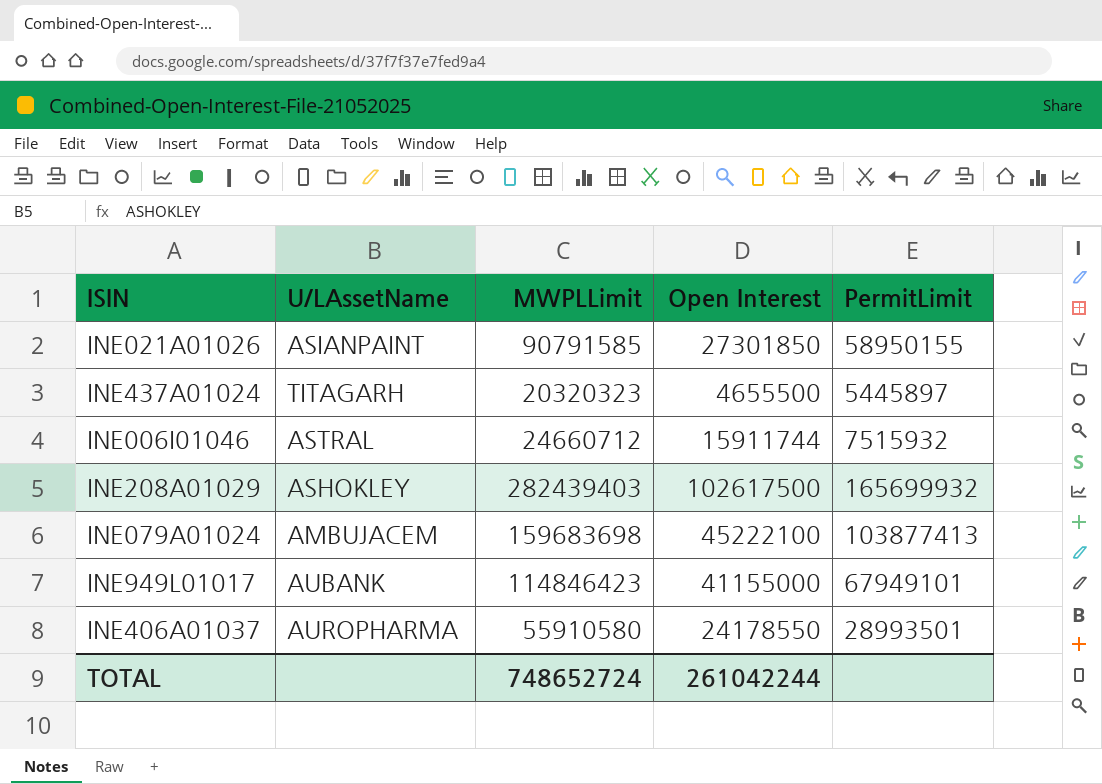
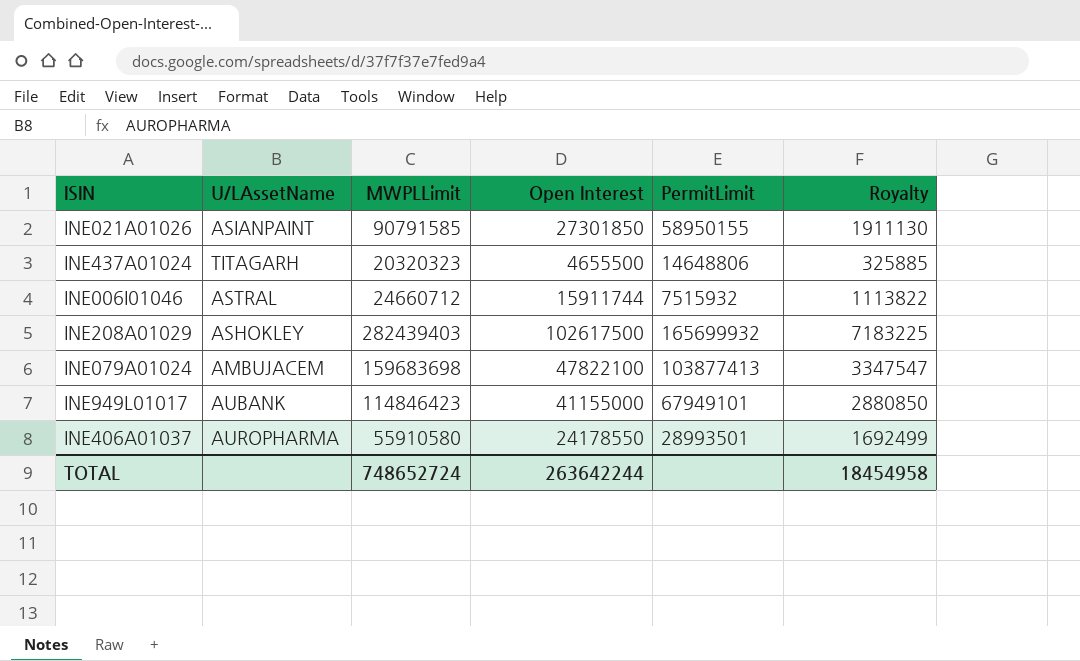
column Royalty | formula: none -> [Open Interest] * 0.07
INE437A01024 | PermitLimit: 5445897 -> 14648806
INE079A01024 | Open Interest: 45222100 -> 47822100
TOTAL | Open Interest: 261042244 -> 263642244

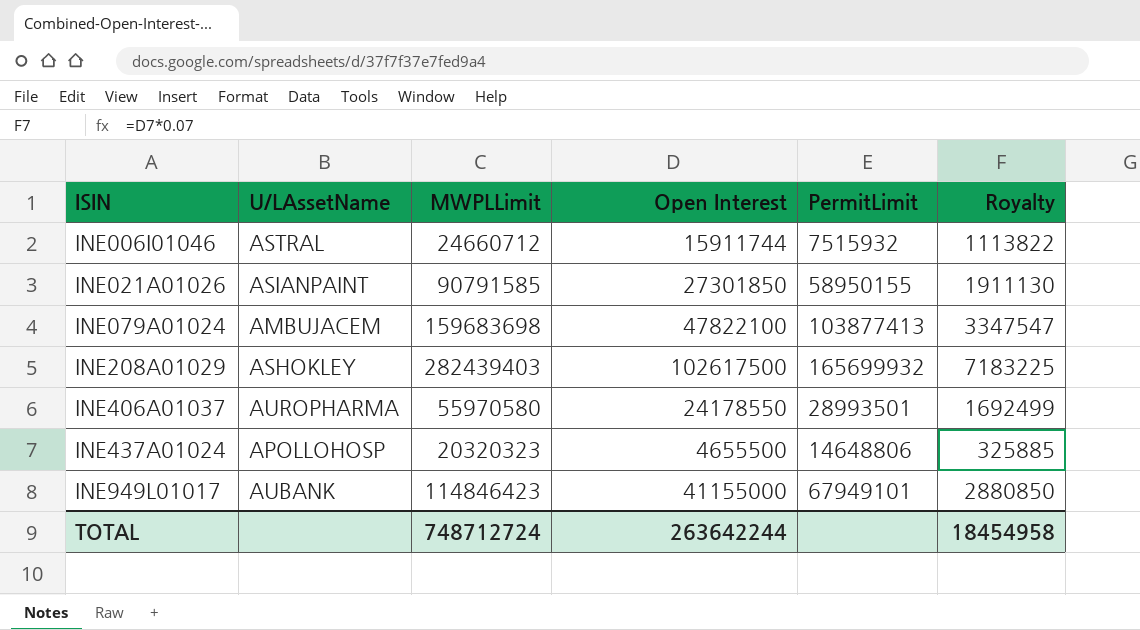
row order: none -> ISIN ascending
INE406A01037 | MWPLLimit: 55910580 -> 55970580
INE437A01024 | U/LAssetName: TITAGARH -> APOLLOHOSP
TOTAL | MWPLLimit: 748652724 -> 748712724

